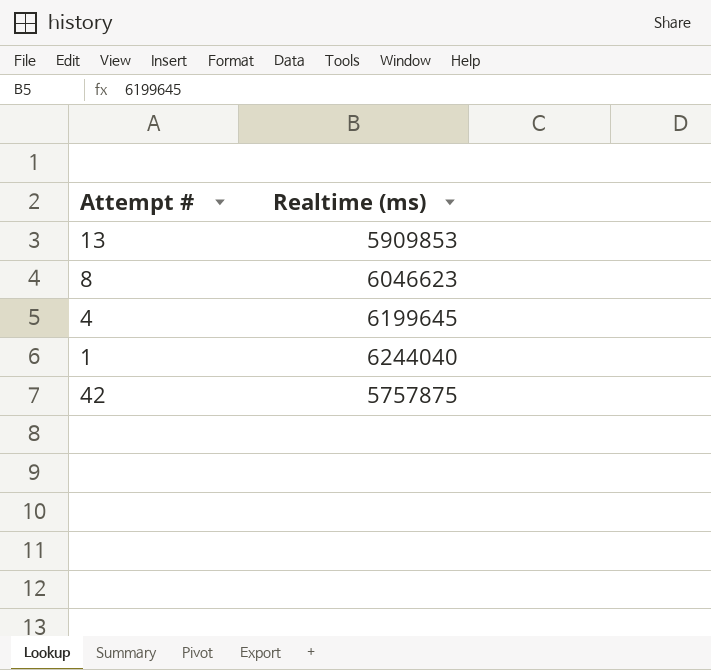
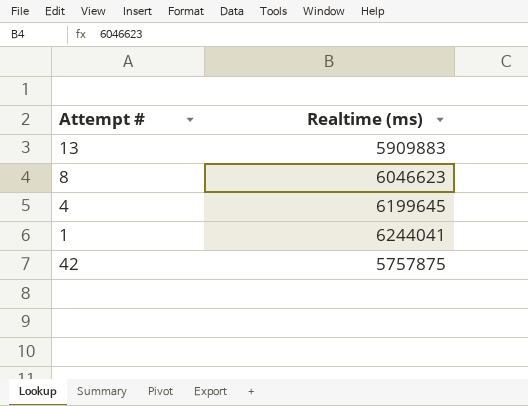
13 | Realtime (ms): 5909853 -> 5909883
1 | Realtime (ms): 6244040 -> 6244041

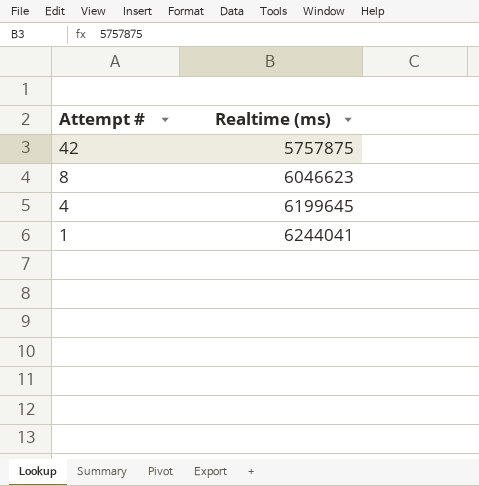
row order: none -> Attempt # descending
row 13: 5909883 -> none

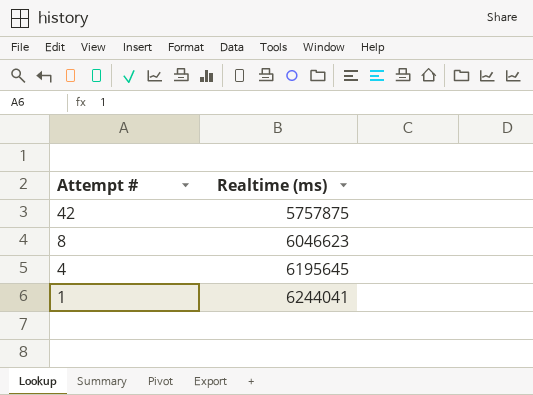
4 | Realtime (ms): 6199645 -> 6195645

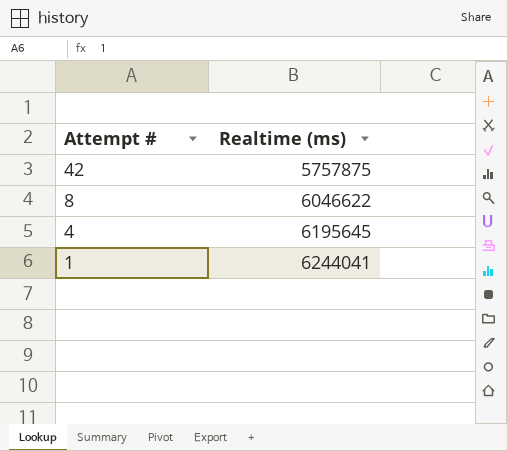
8 | Realtime (ms): 6046623 -> 6046622

